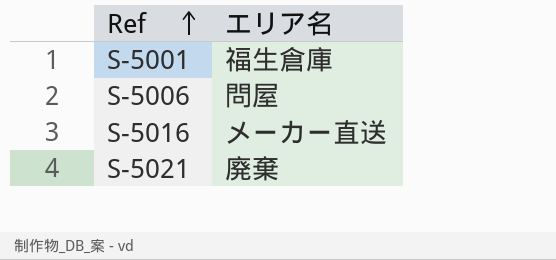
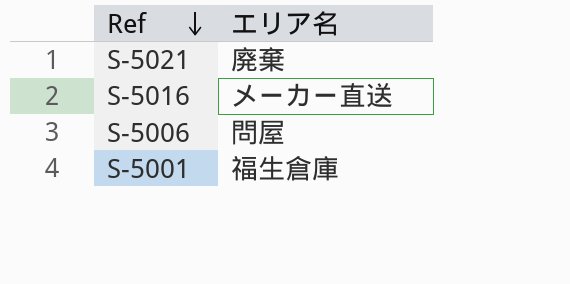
row order: Ref ascending -> Ref descending

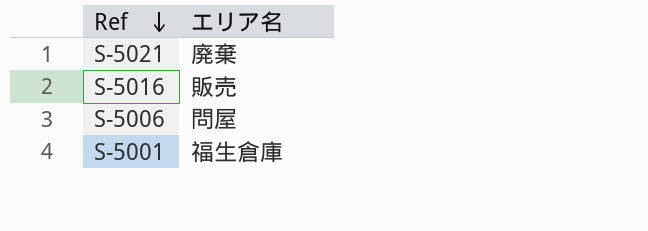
S-5016 | エリア名: メーカー直送 -> 販売

